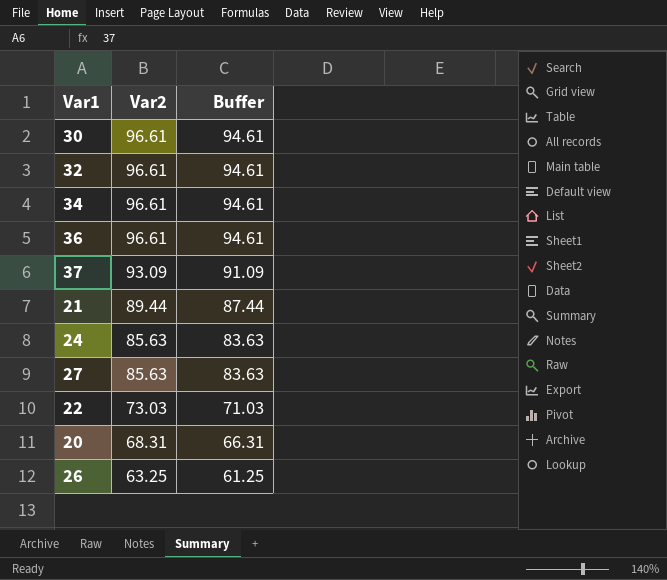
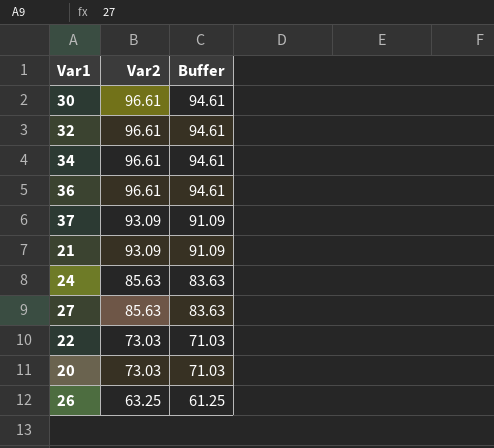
21 | Var2: 89.44 -> 93.09
21 | Buffer: 87.44 -> 91.09
20 | Var2: 68.31 -> 73.03
20 | Buffer: 66.31 -> 71.03

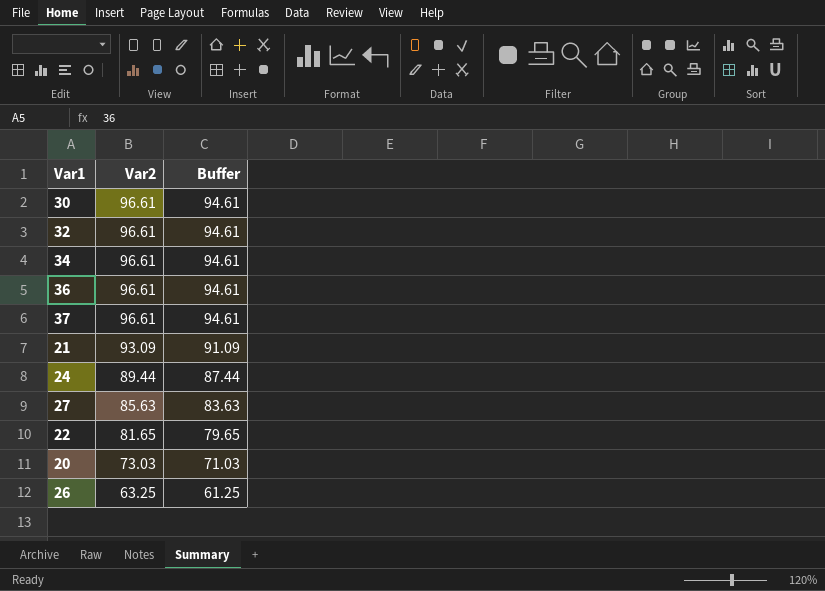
37 | Var2: 93.09 -> 96.61
37 | Buffer: 91.09 -> 94.61
24 | Var2: 85.63 -> 89.44
24 | Buffer: 83.63 -> 87.44
22 | Var2: 73.03 -> 81.65
22 | Buffer: 71.03 -> 79.65

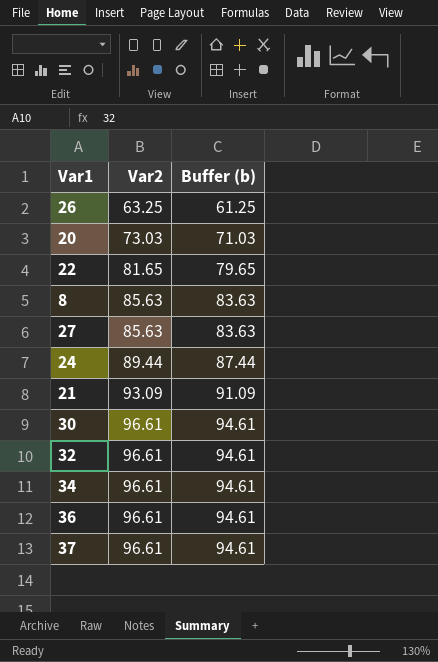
row order: Var2 descending -> Var2 ascending
column name: Buffer -> Buffer (b)
row 8: none -> 85.63 | 83.63

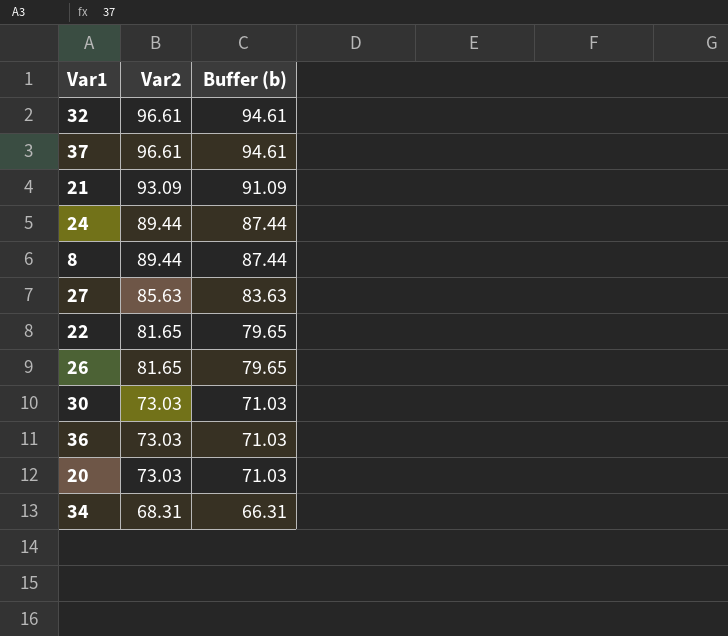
row order: Var2 ascending -> Var2 descending
8 | Var2: 85.63 -> 89.44
8 | Buffer (b): 83.63 -> 87.44
26 | Var2: 63.25 -> 81.65
26 | Buffer (b): 61.25 -> 79.65
30 | Var2: 96.61 -> 73.03
30 | Buffer (b): 94.61 -> 71.03
36 | Var2: 96.61 -> 73.03
36 | Buffer (b): 94.61 -> 71.03
34 | Var2: 96.61 -> 68.31
34 | Buffer (b): 94.61 -> 66.31

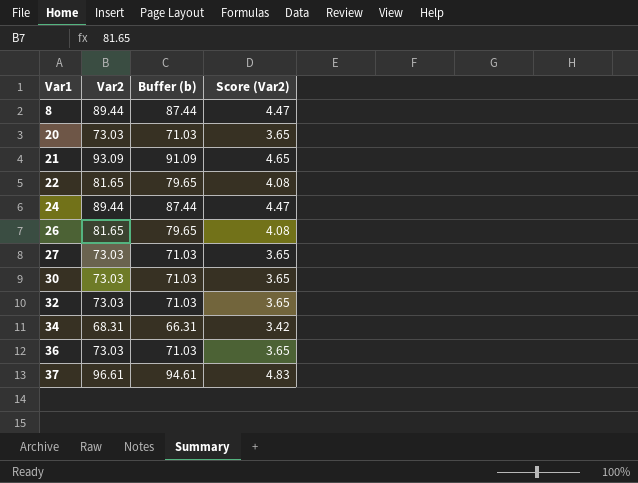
row order: Var2 descending -> Var1 ascending
column Score (Var2) | formula: none -> [Var2] * 0.05
27 | Var2: 85.63 -> 73.03
27 | Buffer (b): 83.63 -> 71.03
32 | Var2: 96.61 -> 73.03
32 | Buffer (b): 94.61 -> 71.03

